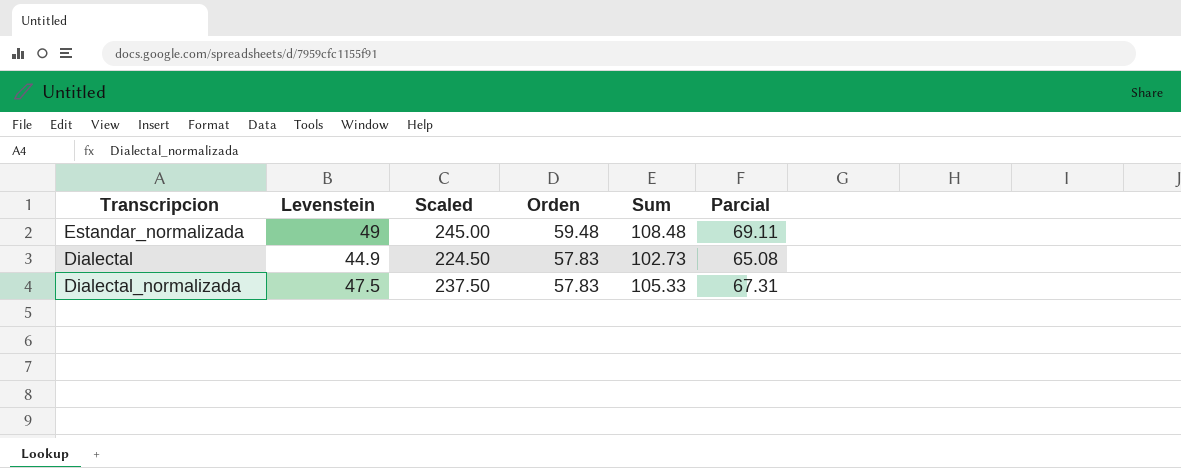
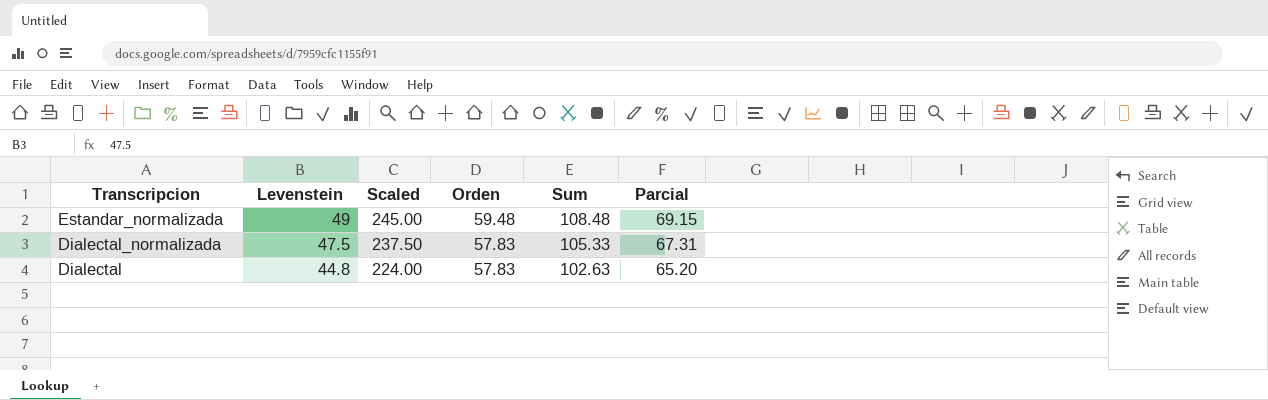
row order: Orden descending -> Transcripcion descending
Estandar_normalizada | Parcial: 69.11 -> 69.15
Dialectal | Levenstein: 44.9 -> 44.8
Dialectal | Scaled: 224.50 -> 224.00
Dialectal | Sum: 102.73 -> 102.63
Dialectal | Parcial: 65.08 -> 65.20

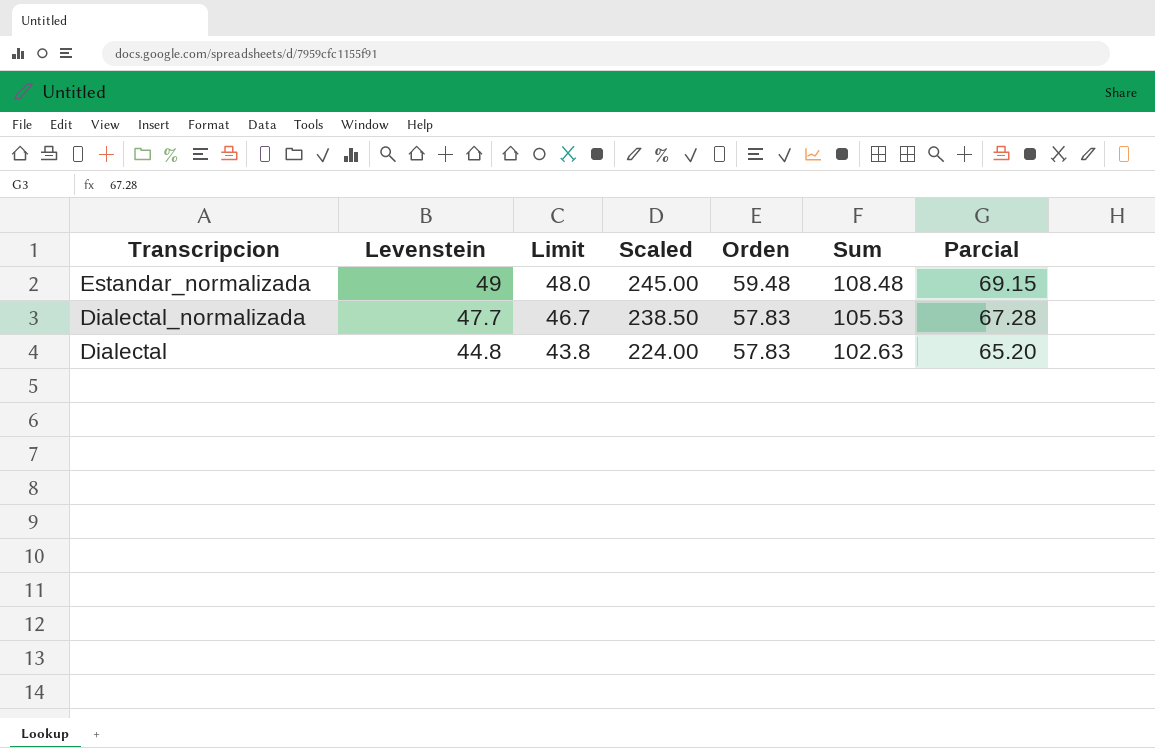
column Limit | formula: none -> [Levenstein] - 1
Dialectal_normalizada | Levenstein: 47.5 -> 47.7
Dialectal_normalizada | Scaled: 237.50 -> 238.50
Dialectal_normalizada | Sum: 105.33 -> 105.53
Dialectal_normalizada | Parcial: 67.31 -> 67.28

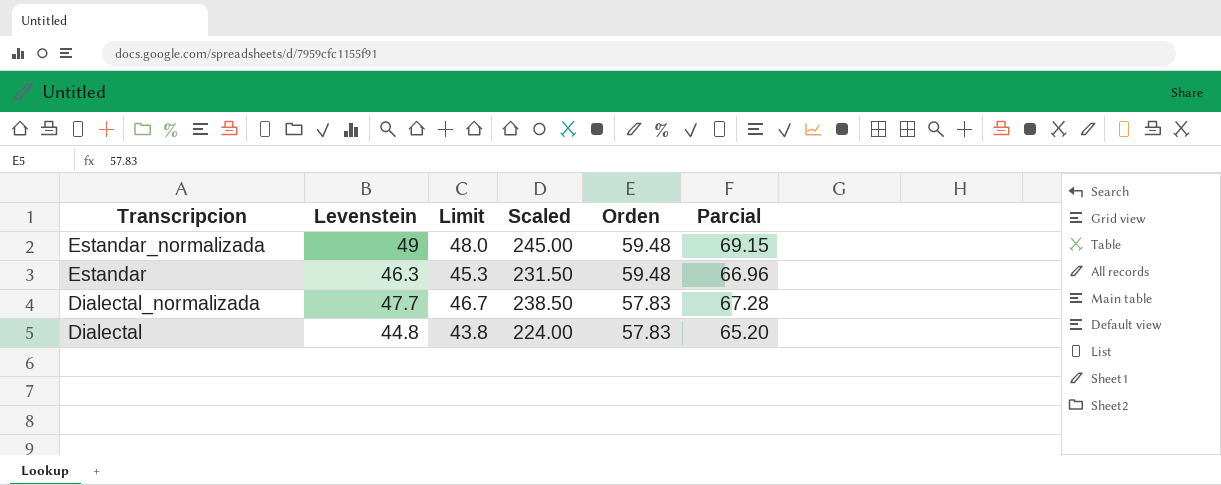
column Sum | formula: [Levenstein] + [Orden] -> none
row Estandar: none -> 46.3 | 45.3 | 231.50 | 59.48 | 66.96

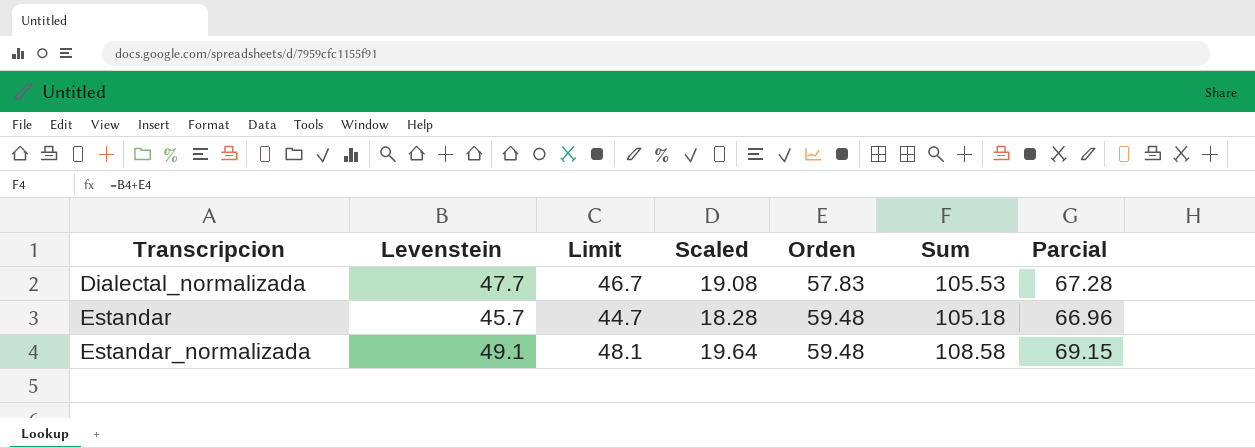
row order: Transcripcion descending -> Transcripcion ascending
column Scaled | formula: [Levenstein] * 5 -> [Levenstein] * 0.4
column Sum | formula: none -> [Levenstein] + [Orden]
row Dialectal: 44.8 | 43.8 | 224.00 | 57.83 | 65.20 -> none
Estandar | Levenstein: 46.3 -> 45.7
Estandar | Limit: 45.3 -> 44.7
Estandar_normalizada | Levenstein: 49 -> 49.1
Estandar_normalizada | Limit: 48.0 -> 48.1

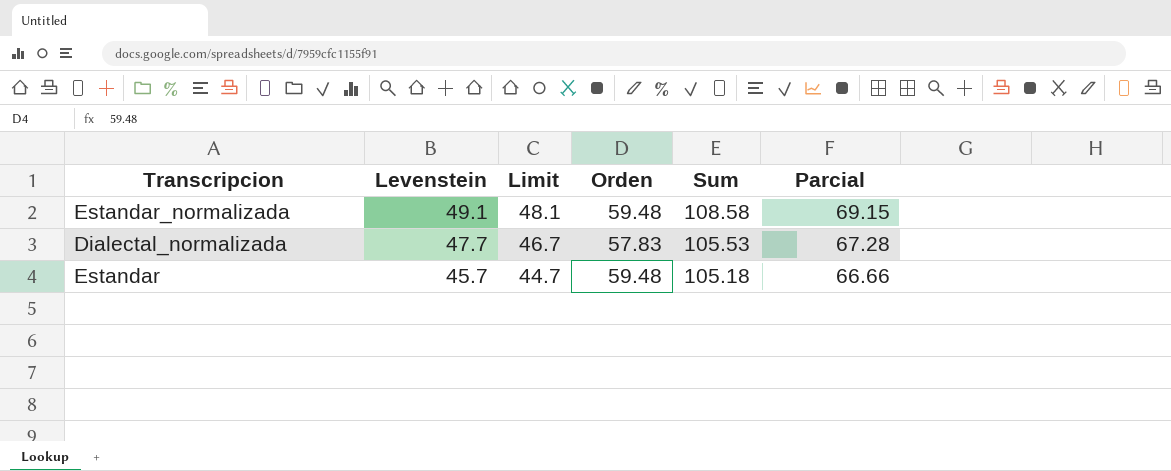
row order: Transcripcion ascending -> Levenstein descending
column Scaled | formula: [Levenstein] * 0.4 -> none
Estandar | Parcial: 66.96 -> 66.66

